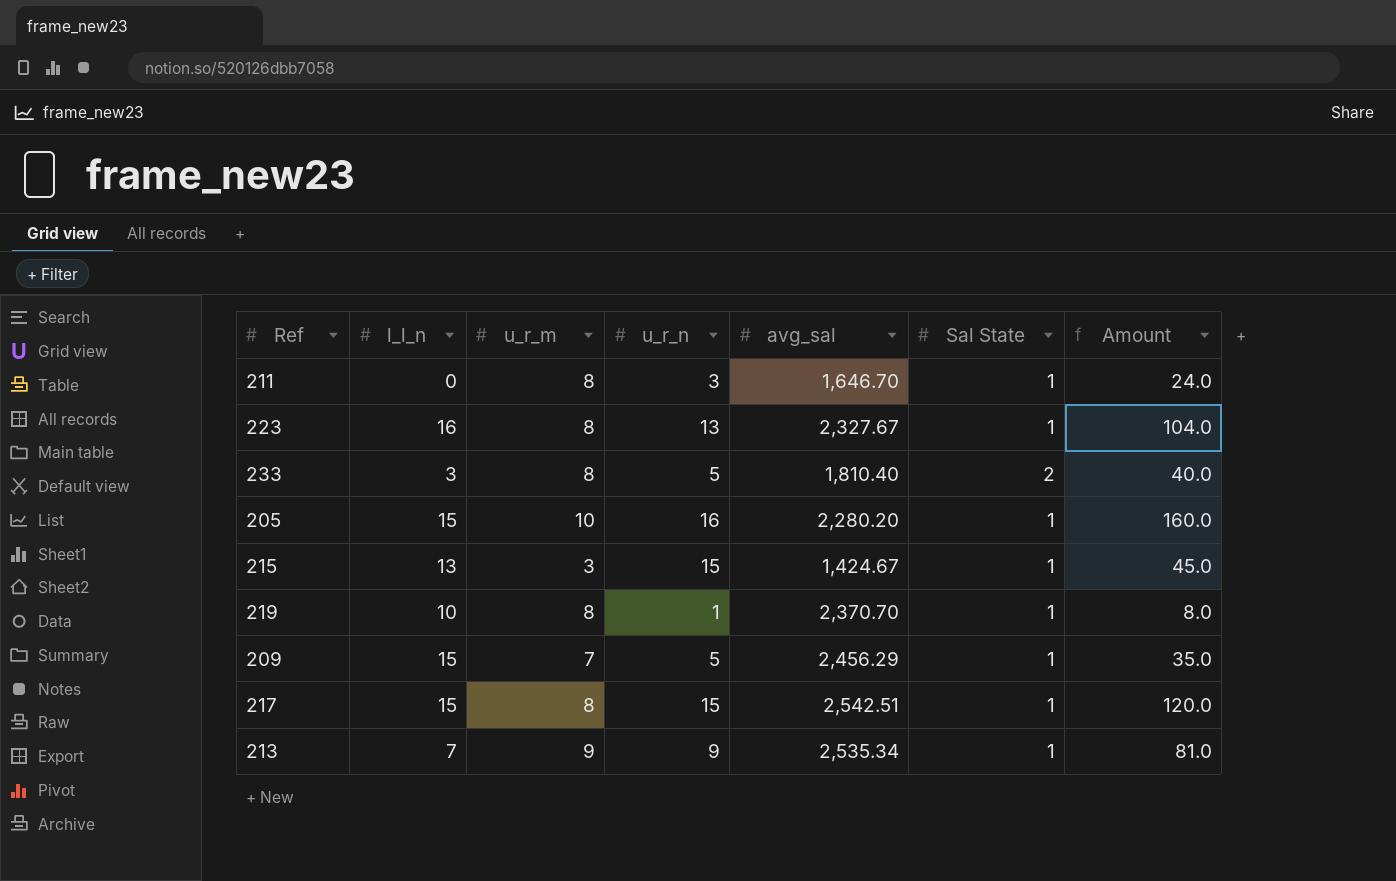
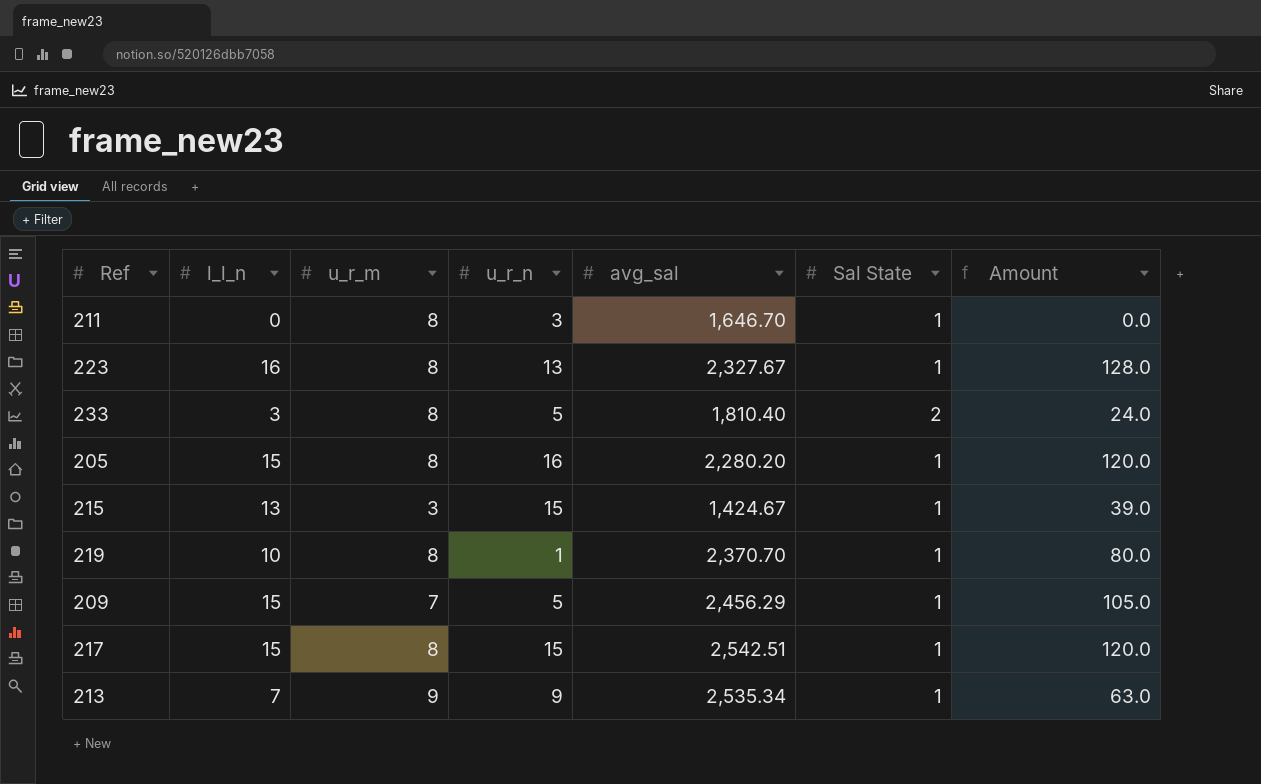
column Amount | formula: [u_r_m] * [u_r_n] -> [l_l_n] * [u_r_m]
205 | u_r_m: 10 -> 8

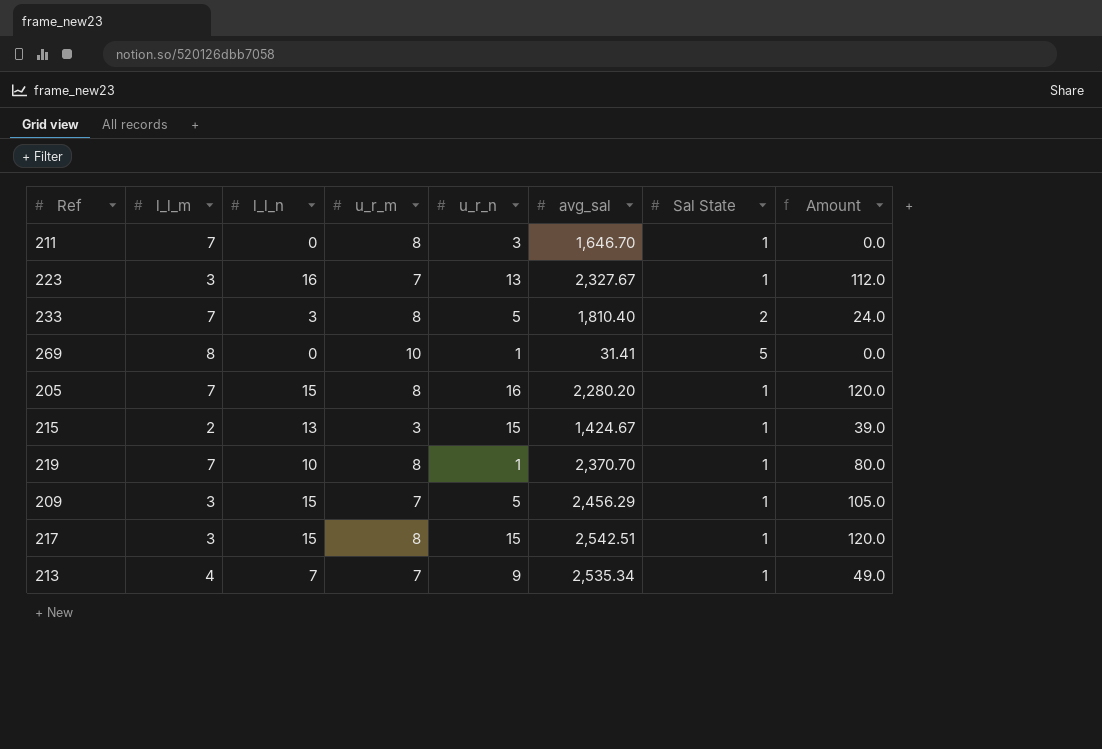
column l_l_m | position: none -> 2
223 | u_r_m: 8 -> 7
223 | Amount: 128.0 -> 112.0
row 269: none -> 8 | 0 | 10 | 1 | 31.41 | 5 | 0.0
213 | u_r_m: 9 -> 7
213 | Amount: 63.0 -> 49.0

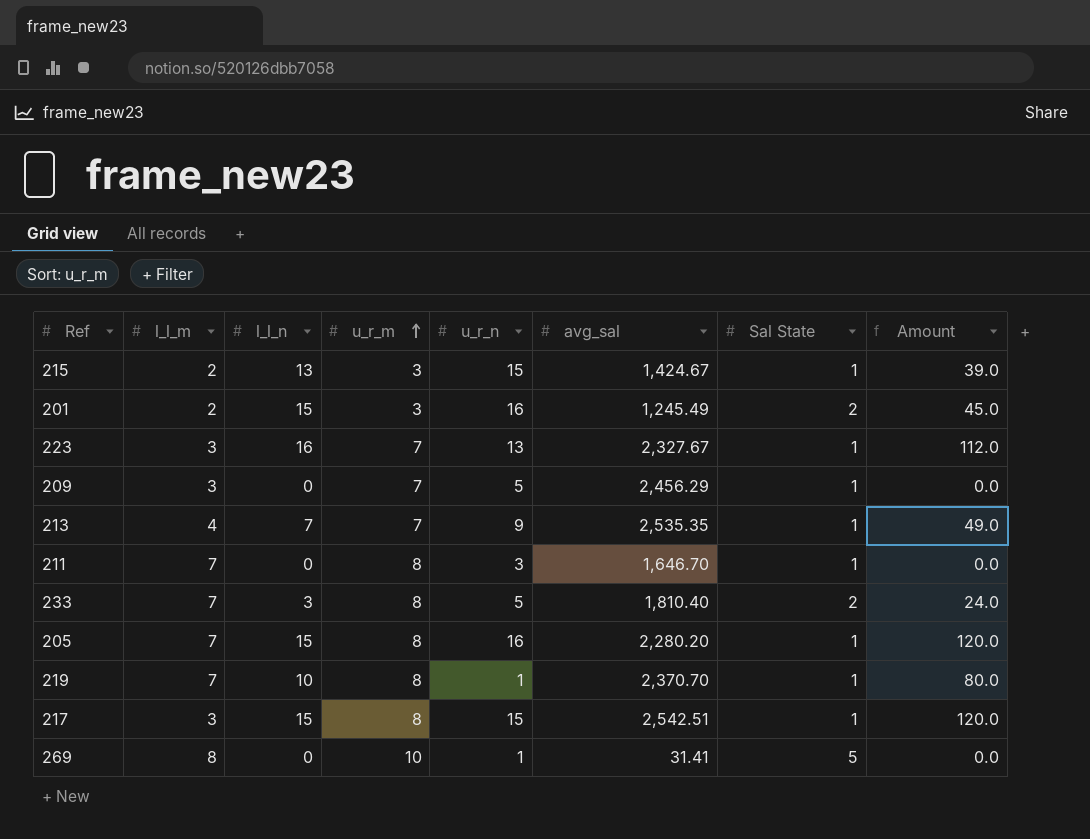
row order: none -> u_r_m ascending
row 201: none -> 2 | 15 | 3 | 16 | 1,245.49 | 2 | 45.0
209 | l_l_n: 15 -> 0
209 | Amount: 105.0 -> 0.0
213 | avg_sal: 2,535.34 -> 2,535.35

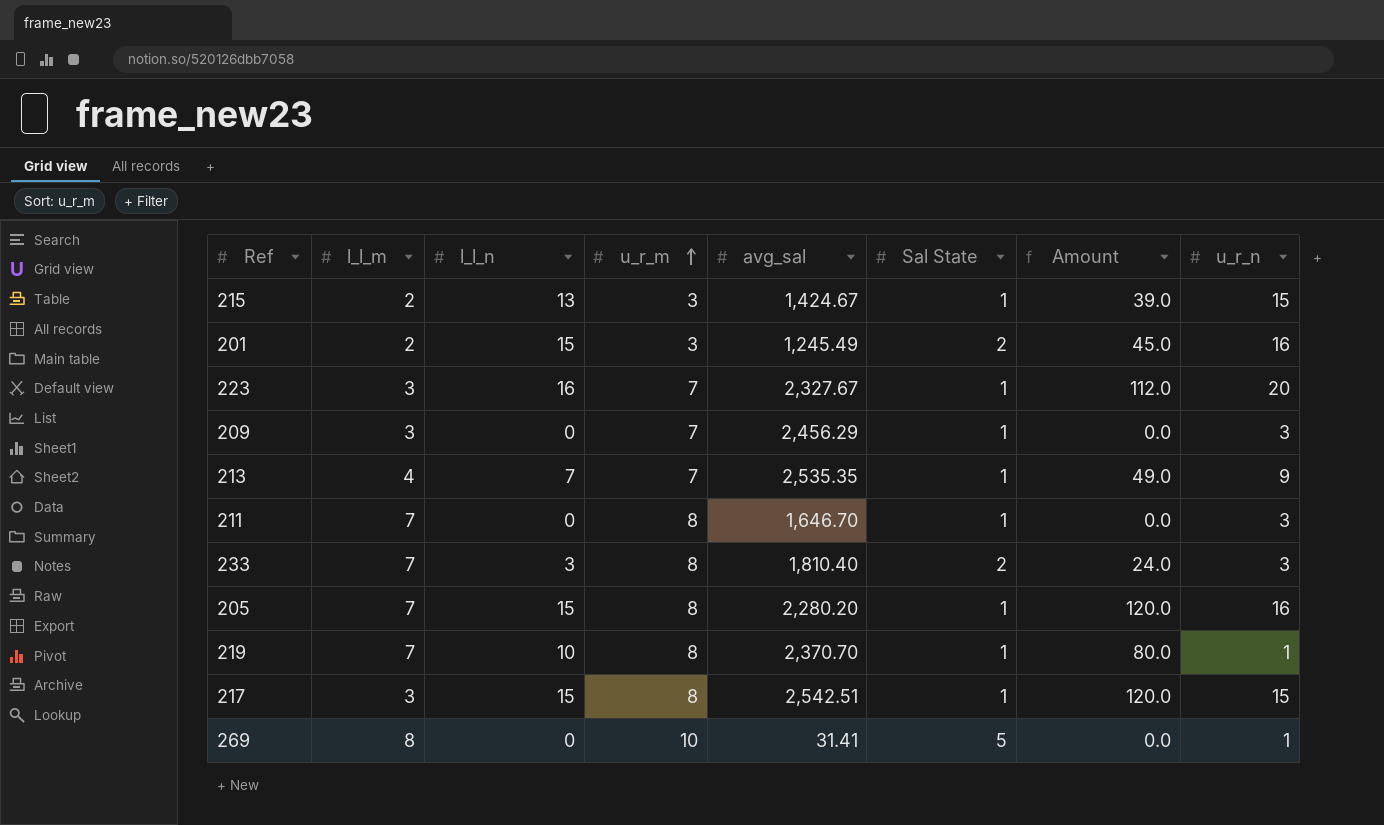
column u_r_n | position: 5 -> 8
223 | u_r_n: 13 -> 20
209 | u_r_n: 5 -> 3
233 | u_r_n: 5 -> 3

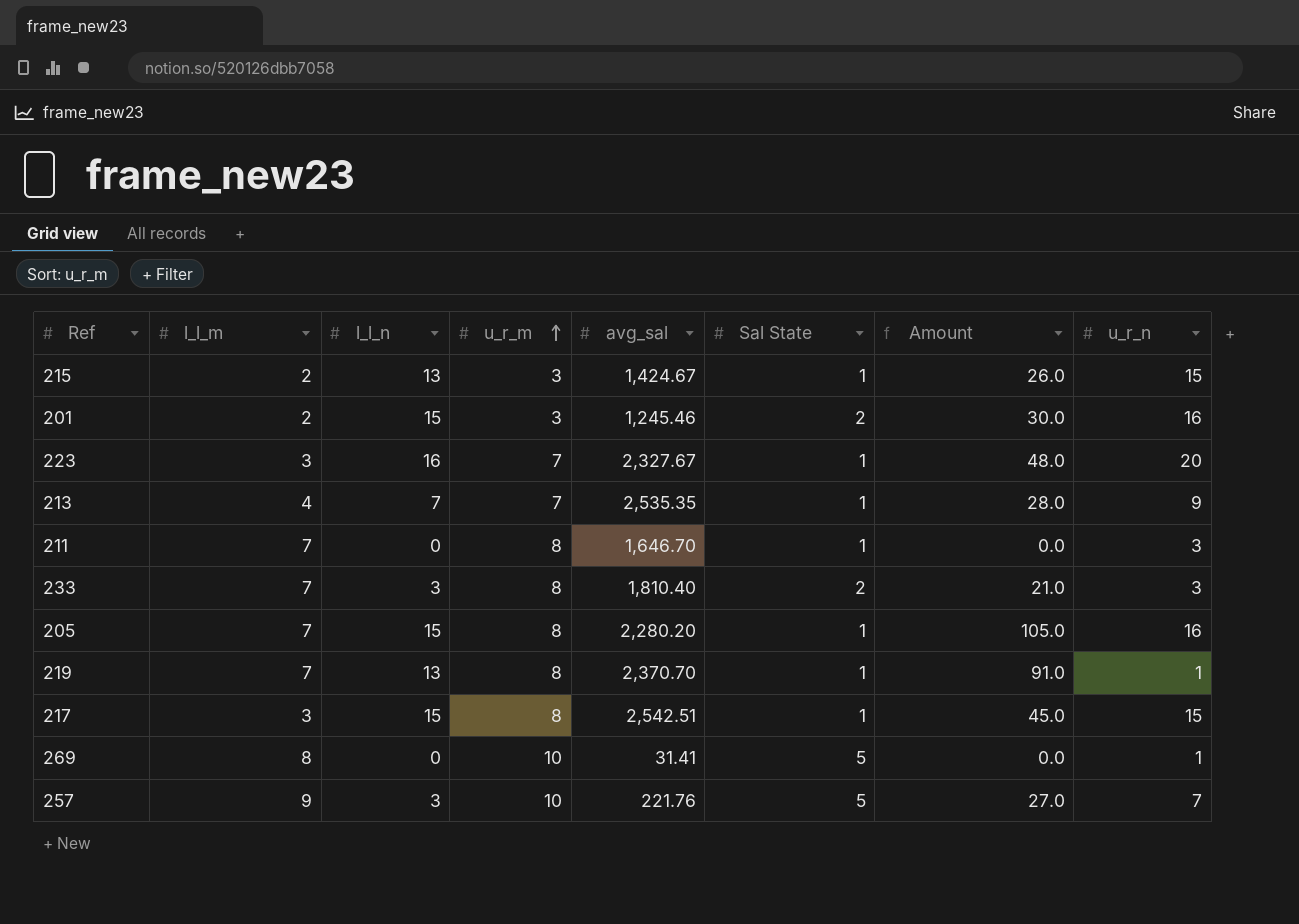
column Amount | formula: [l_l_n] * [u_r_m] -> [l_l_m] * [l_l_n]
row 209: 3 | 0 | 7 | 2,456.29 | 1 | 0.0 | 3 -> none
201 | avg_sal: 1,245.49 -> 1,245.46
219 | l_l_n: 10 -> 13
row 257: none -> 9 | 3 | 10 | 221.76 | 5 | 27.0 | 7

